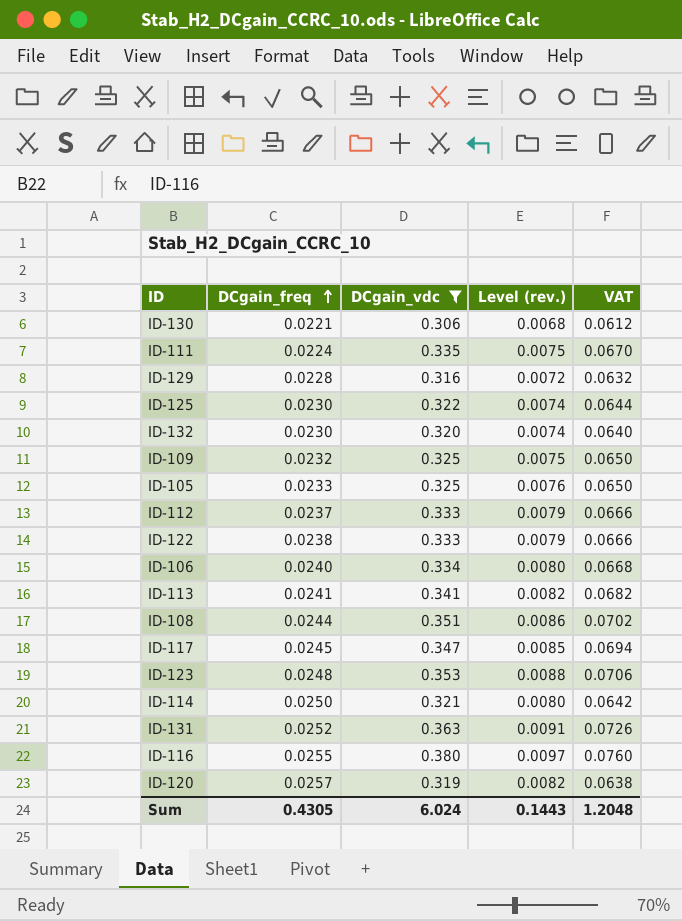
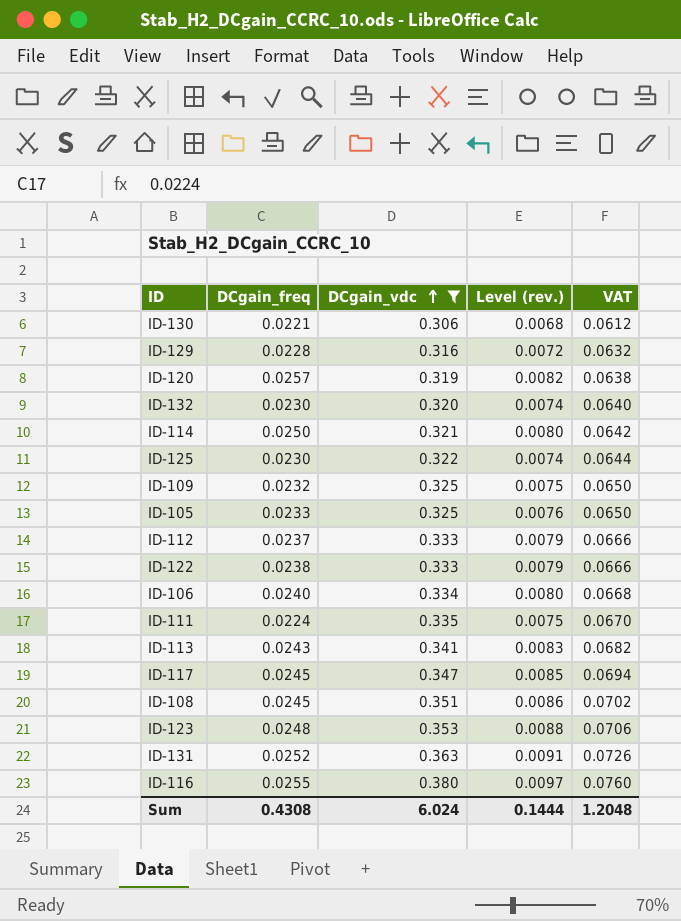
row order: DCgain_freq ascending -> DCgain_vdc ascending
ID-113 | DCgain_freq: 0.0241 -> 0.0243
ID-113 | Level (rev.): 0.0082 -> 0.0083
ID-108 | DCgain_freq: 0.0244 -> 0.0245
Sum | DCgain_freq: 0.4305 -> 0.4308
Sum | Level (rev.): 0.1443 -> 0.1444

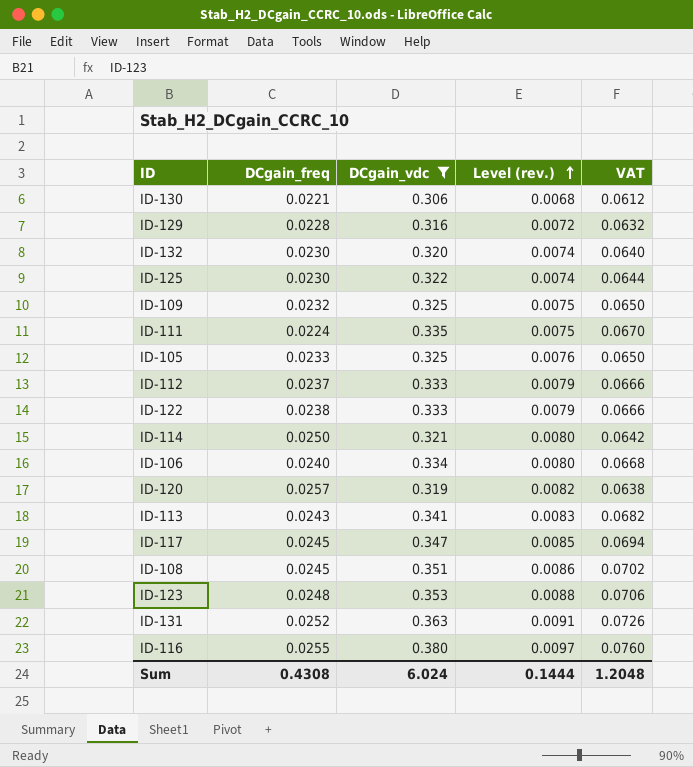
row order: DCgain_vdc ascending -> Level (rev.) ascending

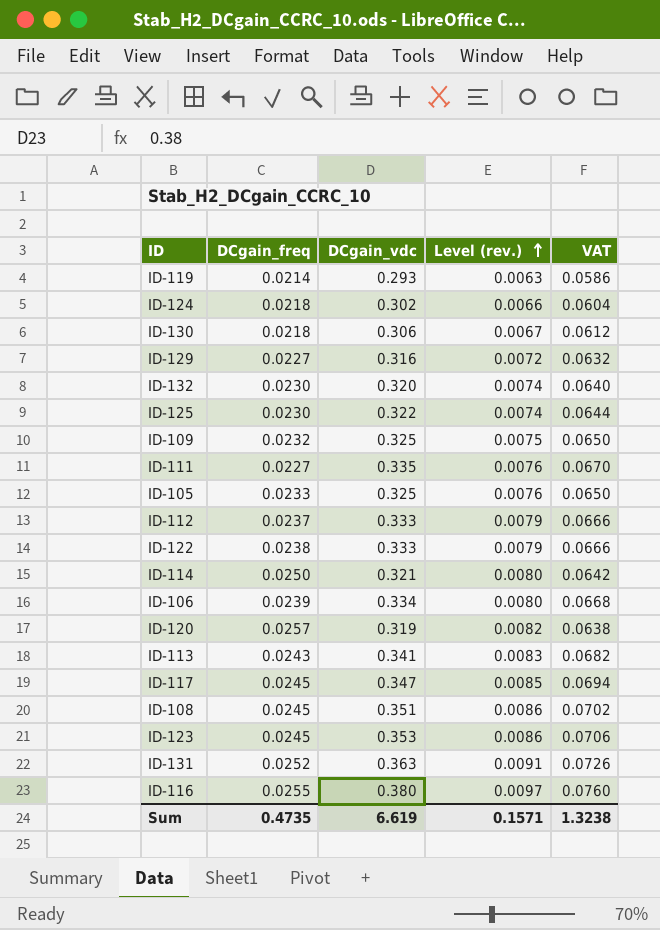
filter: DCgain_vdc >= 0.306 -> none
ID-130 | DCgain_freq: 0.0221 -> 0.0218
ID-130 | Level (rev.): 0.0068 -> 0.0067
ID-129 | DCgain_freq: 0.0228 -> 0.0227
ID-111 | DCgain_freq: 0.0224 -> 0.0227
ID-111 | Level (rev.): 0.0075 -> 0.0076
ID-106 | DCgain_freq: 0.0240 -> 0.0239
ID-123 | DCgain_freq: 0.0248 -> 0.0245
ID-123 | Level (rev.): 0.0088 -> 0.0086
Sum | DCgain_freq: 0.4308 -> 0.4735
Sum | DCgain_vdc: 6.024 -> 6.619
Sum | Level (rev.): 0.1444 -> 0.1571
Sum | VAT: 1.2048 -> 1.3238

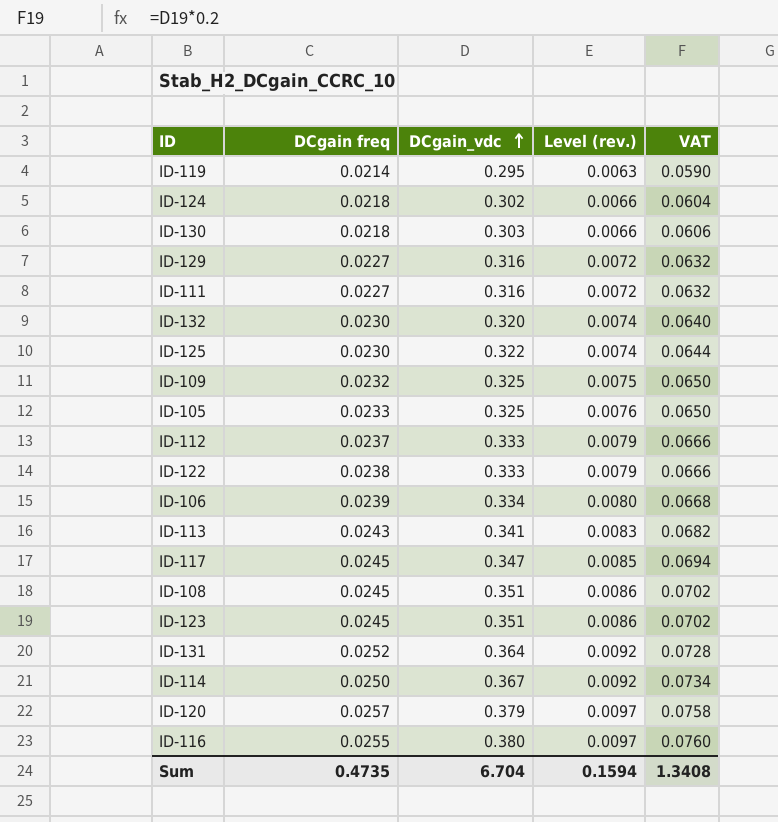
row order: Level (rev.) ascending -> DCgain_vdc ascending
column name: DCgain_freq -> DCgain freq
ID-119 | DCgain_vdc: 0.293 -> 0.295
ID-119 | VAT: 0.0586 -> 0.0590
ID-130 | DCgain_vdc: 0.306 -> 0.303
ID-130 | Level (rev.): 0.0067 -> 0.0066
ID-130 | VAT: 0.0612 -> 0.0606
ID-111 | DCgain_vdc: 0.335 -> 0.316
ID-111 | Level (rev.): 0.0076 -> 0.0072
ID-111 | VAT: 0.0670 -> 0.0632
ID-123 | DCgain_vdc: 0.353 -> 0.351
ID-123 | VAT: 0.0706 -> 0.0702
ID-131 | DCgain_vdc: 0.363 -> 0.364
ID-131 | Level (rev.): 0.0091 -> 0.0092
ID-131 | VAT: 0.0726 -> 0.0728
ID-114 | DCgain_vdc: 0.321 -> 0.367
ID-114 | Level (rev.): 0.0080 -> 0.0092
ID-114 | VAT: 0.0642 -> 0.0734
ID-120 | DCgain_vdc: 0.319 -> 0.379
ID-120 | Level (rev.): 0.0082 -> 0.0097
ID-120 | VAT: 0.0638 -> 0.0758
Sum | DCgain_vdc: 6.619 -> 6.704
Sum | Level (rev.): 0.1571 -> 0.1594
Sum | VAT: 1.3238 -> 1.3408

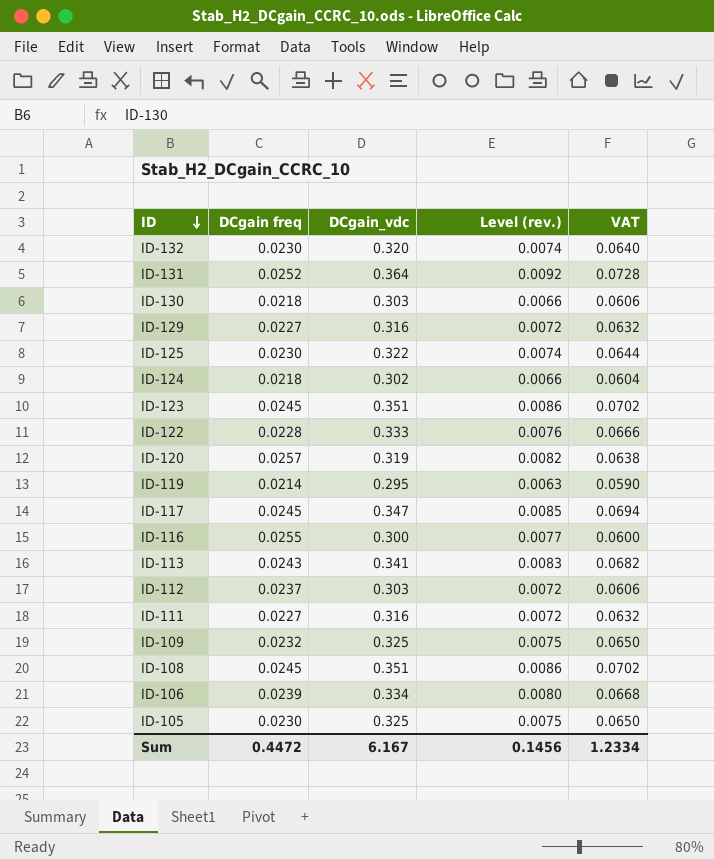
row order: DCgain_vdc ascending -> ID descending
row ID-114: 0.0250 | 0.367 | 0.0092 | 0.0734 -> none
ID-122 | DCgain freq: 0.0238 -> 0.0228
ID-122 | Level (rev.): 0.0079 -> 0.0076
ID-120 | DCgain_vdc: 0.379 -> 0.319
ID-120 | Level (rev.): 0.0097 -> 0.0082
ID-120 | VAT: 0.0758 -> 0.0638
ID-116 | DCgain_vdc: 0.380 -> 0.300
ID-116 | Level (rev.): 0.0097 -> 0.0077
ID-116 | VAT: 0.0760 -> 0.0600
ID-112 | DCgain_vdc: 0.333 -> 0.303
ID-112 | Level (rev.): 0.0079 -> 0.0072
ID-112 | VAT: 0.0666 -> 0.0606
ID-105 | DCgain freq: 0.0233 -> 0.0230
ID-105 | Level (rev.): 0.0076 -> 0.0075
Sum | DCgain freq: 0.4735 -> 0.4472
Sum | DCgain_vdc: 6.704 -> 6.167
Sum | Level (rev.): 0.1594 -> 0.1456
Sum | VAT: 1.3408 -> 1.2334

